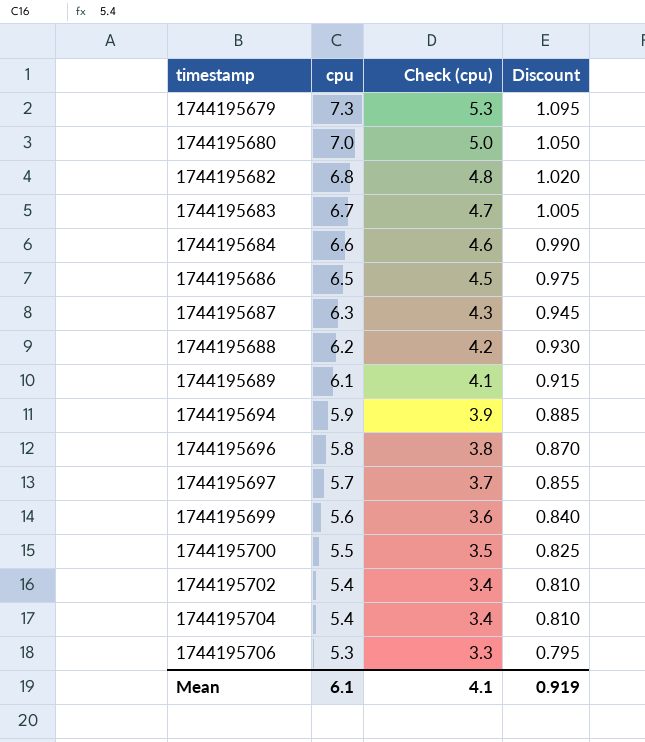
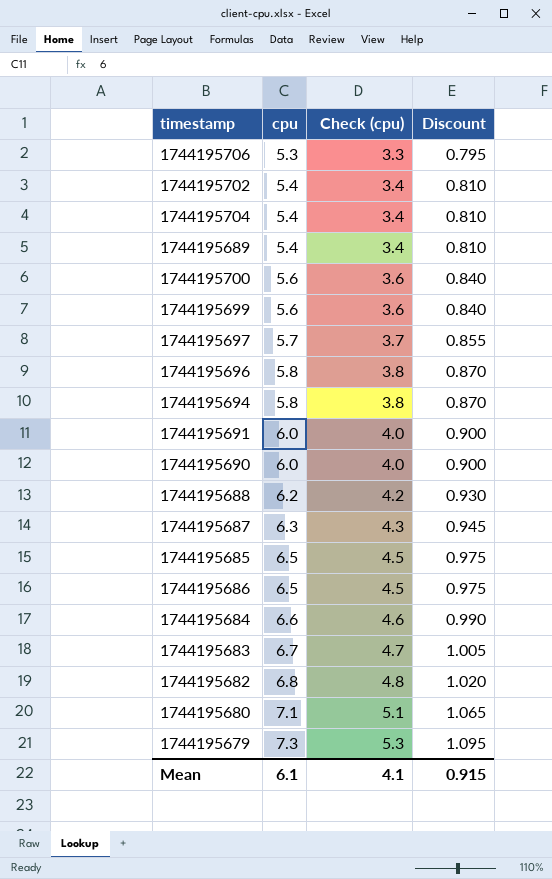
row order: timestamp ascending -> cpu ascending
1744195689 | cpu: 6.1 -> 5.4
1744195689 | Check (cpu): 4.1 -> 3.4
1744195689 | Discount: 0.915 -> 0.810
1744195700 | cpu: 5.5 -> 5.6
1744195700 | Check (cpu): 3.5 -> 3.6
1744195700 | Discount: 0.825 -> 0.840
1744195694 | cpu: 5.9 -> 5.8
1744195694 | Check (cpu): 3.9 -> 3.8
1744195694 | Discount: 0.885 -> 0.870
row 1744195691: none -> 6.0 | 4.0 | 0.900
row 1744195690: none -> 6.0 | 4.0 | 0.900
row 1744195685: none -> 6.5 | 4.5 | 0.975
1744195680 | cpu: 7.0 -> 7.1
1744195680 | Check (cpu): 5.0 -> 5.1
1744195680 | Discount: 1.050 -> 1.065
Mean | Discount: 0.919 -> 0.915

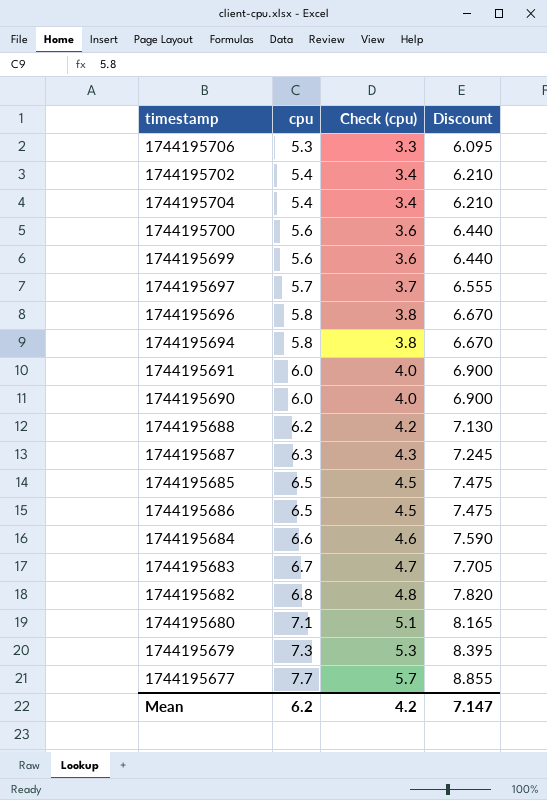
column Discount | formula: [cpu] * 0.15 -> [cpu] * 1.15
row 1744195689: 5.4 | 3.4 | 0.810 -> none
row 1744195677: none -> 7.7 | 5.7 | 8.855
Mean | cpu: 6.1 -> 6.2
Mean | Check (cpu): 4.1 -> 4.2
Mean | Discount: 0.915 -> 7.147

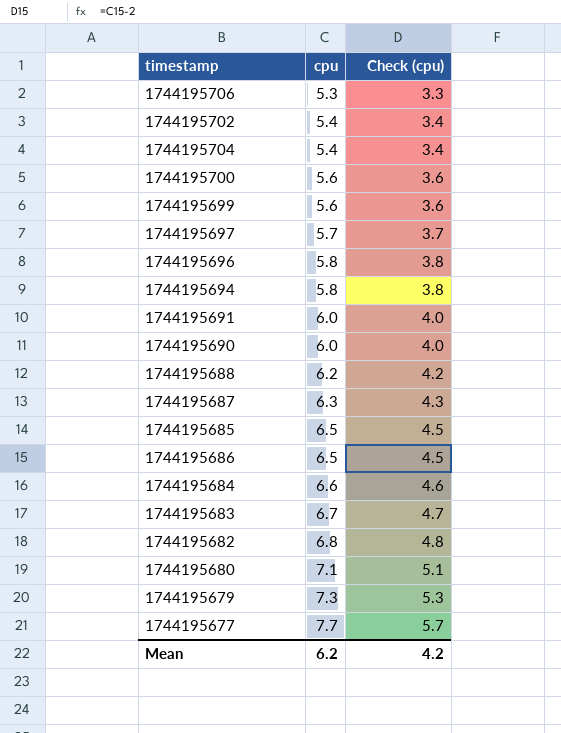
column Discount | formula: [cpu] * 1.15 -> none

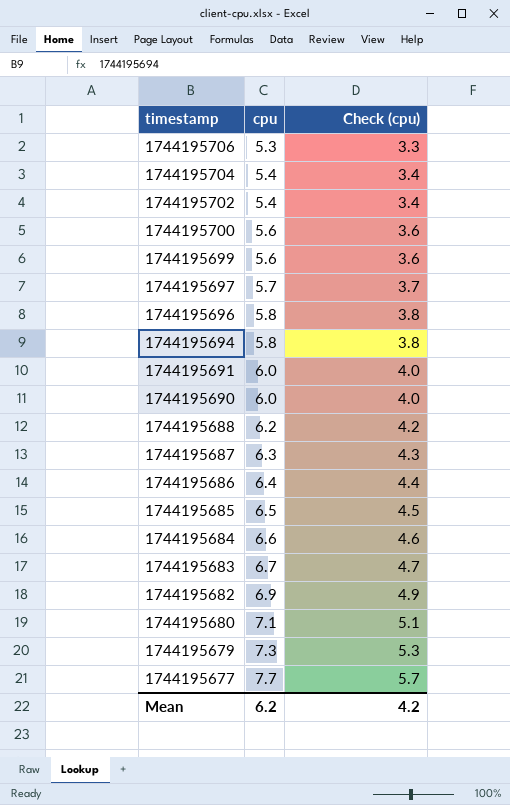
row order: cpu ascending -> timestamp descending
1744195686 | cpu: 6.5 -> 6.4
1744195686 | Check (cpu): 4.5 -> 4.4
1744195682 | cpu: 6.8 -> 6.9
1744195682 | Check (cpu): 4.8 -> 4.9

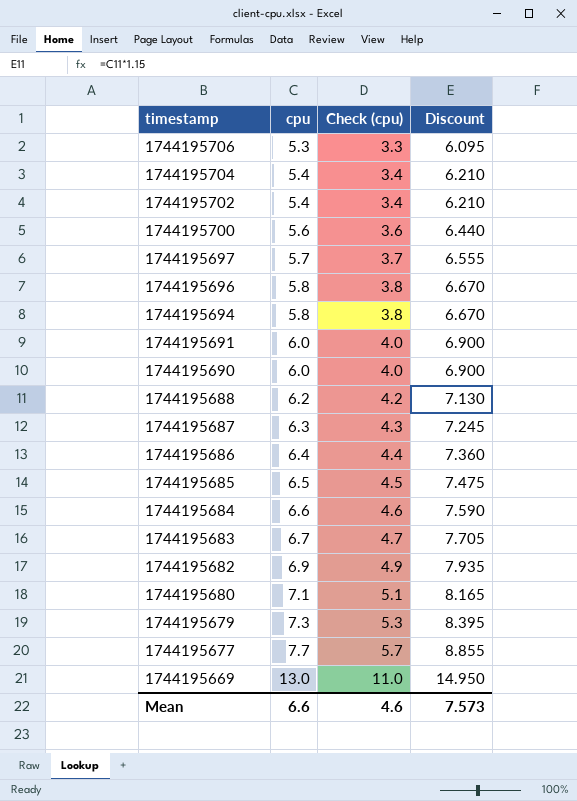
column Discount | formula: none -> [cpu] * 1.15
row 1744195699: 5.6 | 3.6 -> none
row 1744195669: none -> 13.0 | 11.0 | 14.950
Mean | cpu: 6.2 -> 6.6
Mean | Check (cpu): 4.2 -> 4.6

